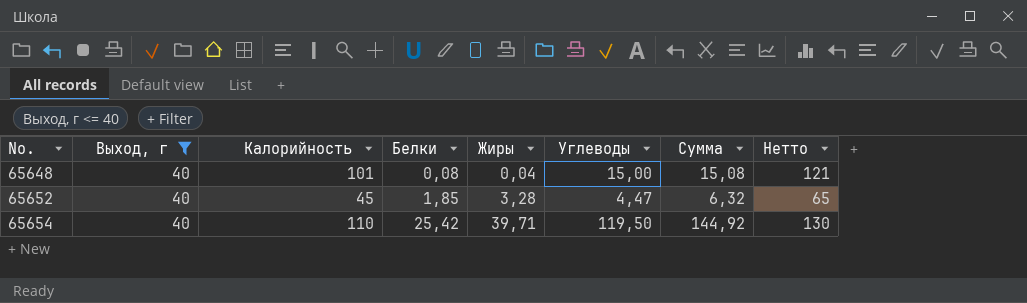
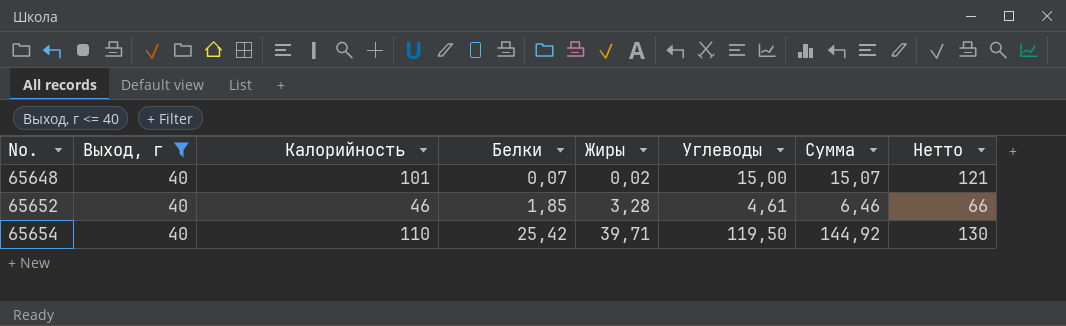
65648 | Белки: 0,08 -> 0,07
65648 | Жиры: 0,04 -> 0,02
65648 | Сумма: 15,08 -> 15,07
65652 | Калорийность: 45 -> 46
65652 | Углеводы: 4,47 -> 4,61
65652 | Сумма: 6,32 -> 6,46
65652 | Нетто: 65 -> 66

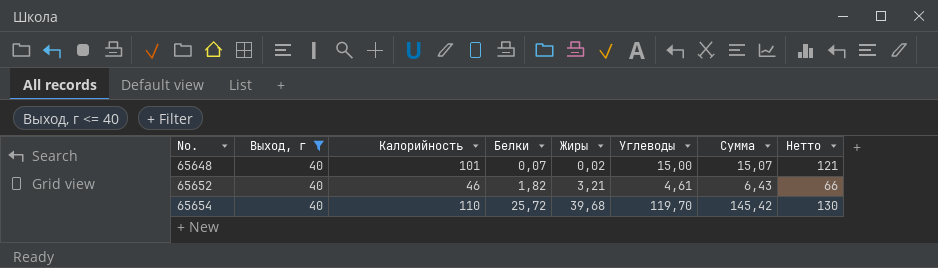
65652 | Белки: 1,85 -> 1,82
65652 | Жиры: 3,28 -> 3,21
65652 | Сумма: 6,46 -> 6,43
65654 | Белки: 25,42 -> 25,72
65654 | Жиры: 39,71 -> 39,68
65654 | Углеводы: 119,50 -> 119,70
65654 | Сумма: 144,92 -> 145,42

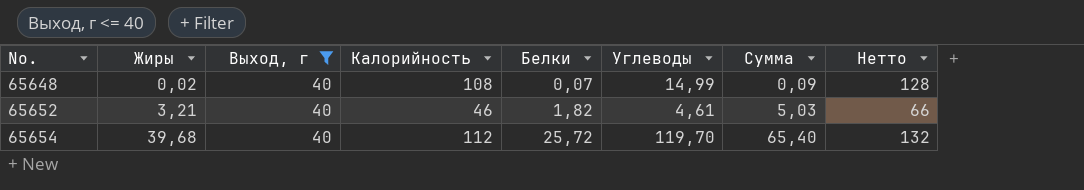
column Жиры | position: 5 -> 2
column Сумма | formula: [Белки] + [Углеводы] -> [Жиры] + [Белки]
65648 | Калорийность: 101 -> 108
65648 | Углеводы: 15,00 -> 14,99
65648 | Нетто: 121 -> 128
65654 | Калорийность: 110 -> 112
65654 | Нетто: 130 -> 132

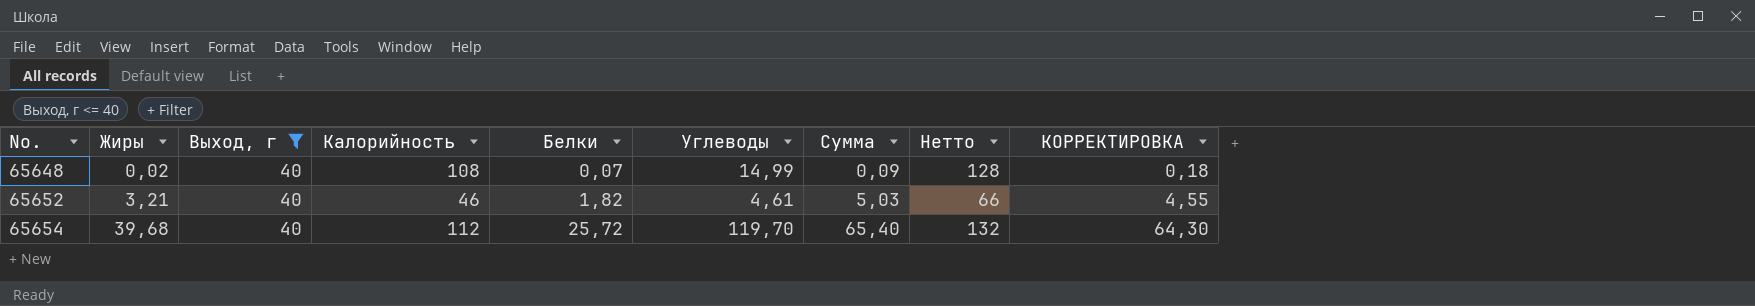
column КОРРЕКТИРОВКА | formula: none -> [Белки] * 2,5

